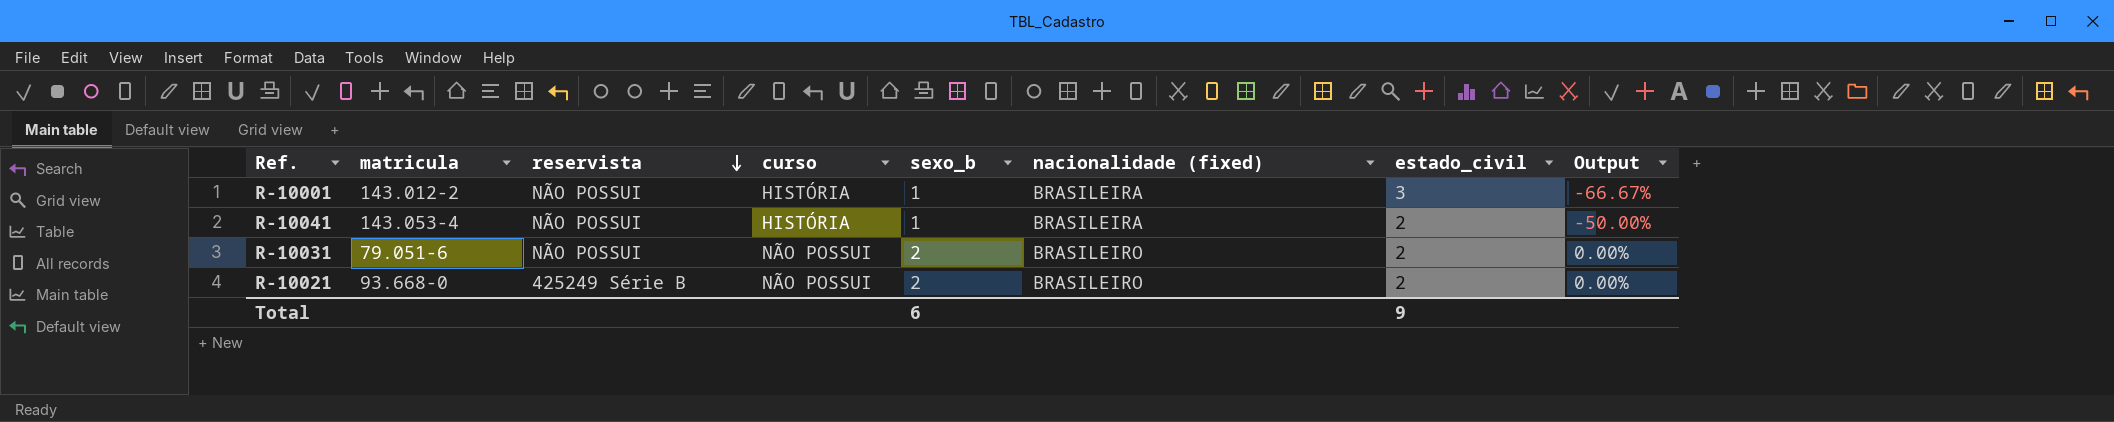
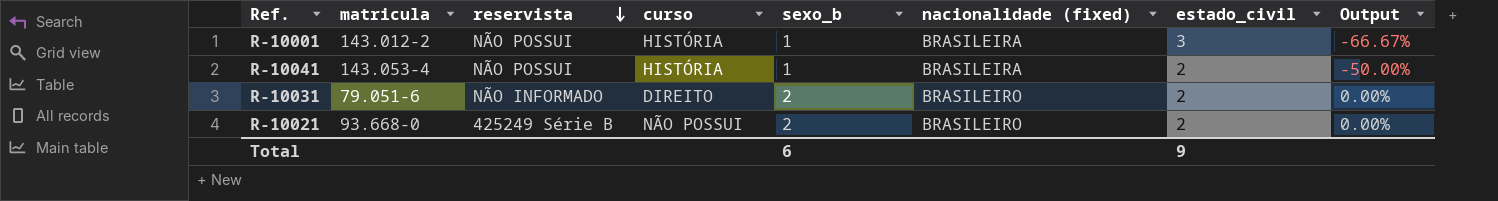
R-10031 | reservista: NÃO POSSUI -> NÃO INFORMADO
R-10031 | curso: NÃO POSSUI -> DIREITO

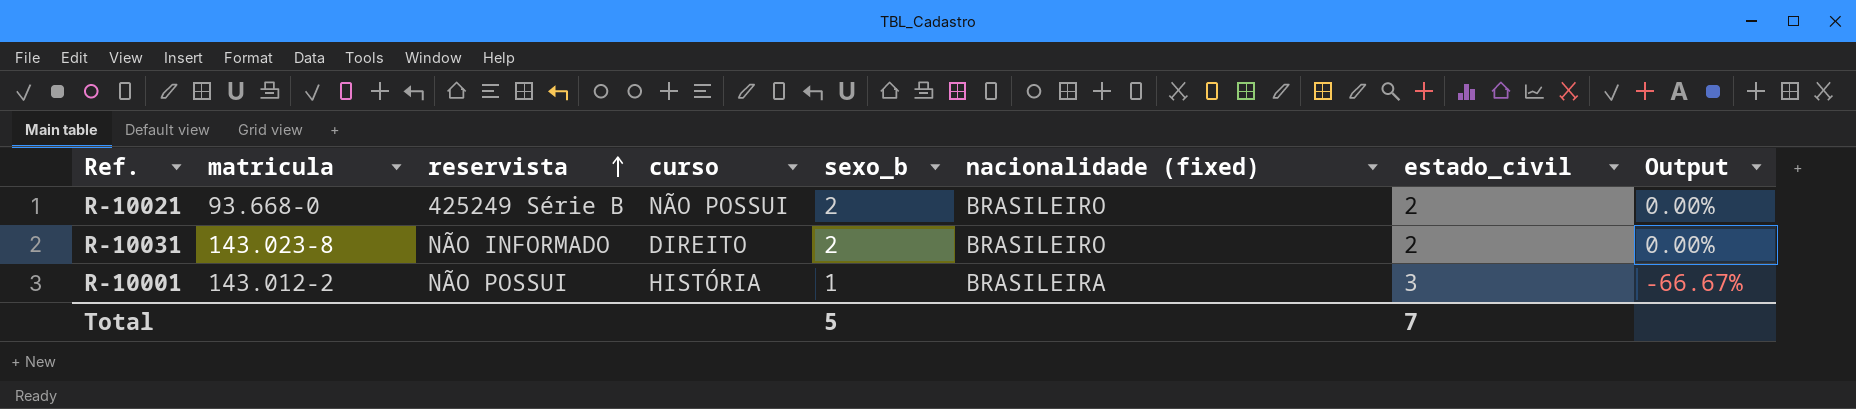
row order: reservista descending -> reservista ascending
row R-10041: 143.053-4 | NÃO POSSUI | HISTÓRIA | 1 | BRASILEIRA | 2 | -50.00% -> none
R-10031 | matricula: 79.051-6 -> 143.023-8
Total | sexo_b: 6 -> 5
Total | estado_civil: 9 -> 7

